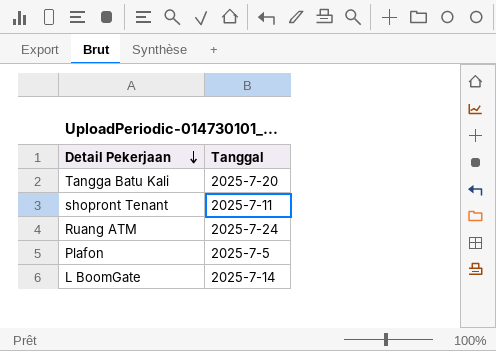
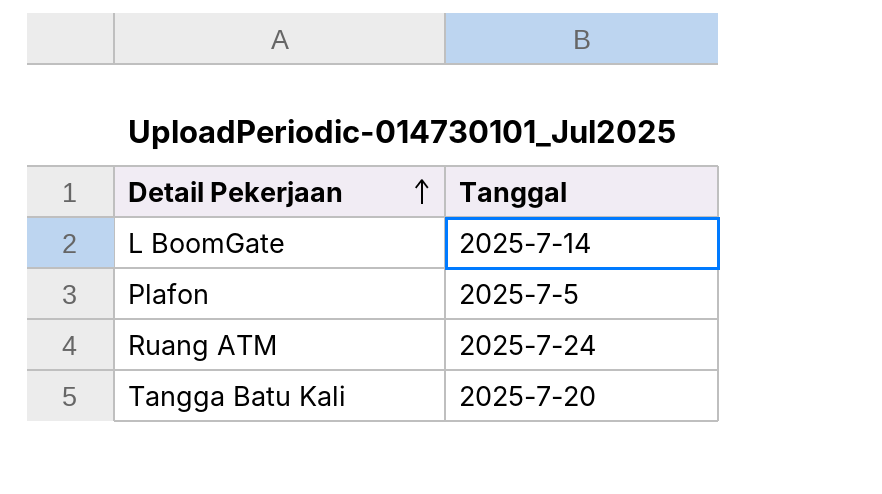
row order: Detail Pekerjaan descending -> Detail Pekerjaan ascending
row shopront Tenant: 2025-7-11 -> none

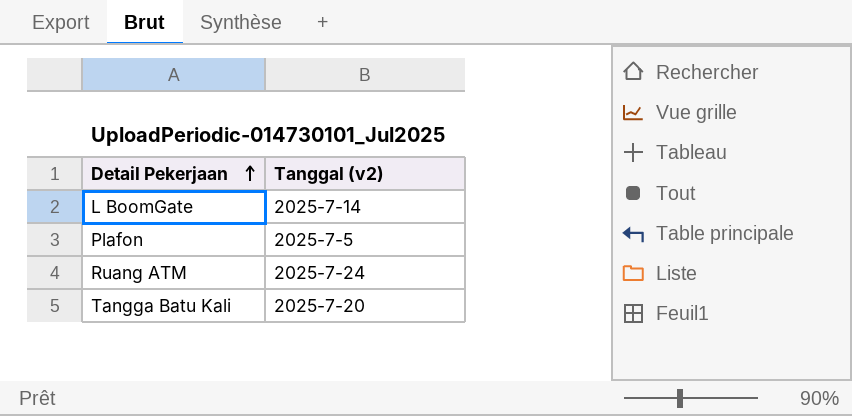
column name: Tanggal -> Tanggal (v2)

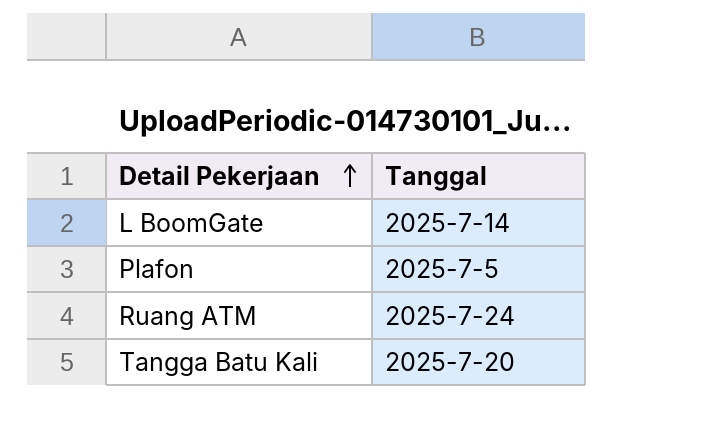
column name: Tanggal (v2) -> Tanggal

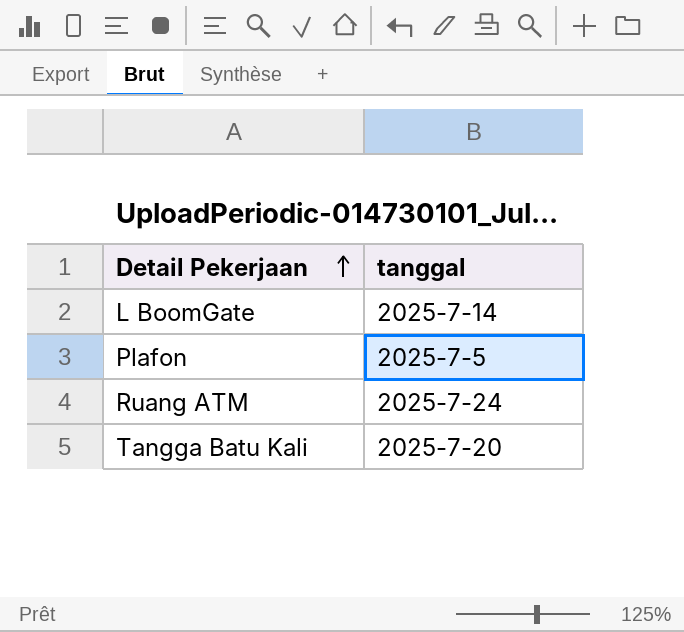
column name: Tanggal -> tanggal

